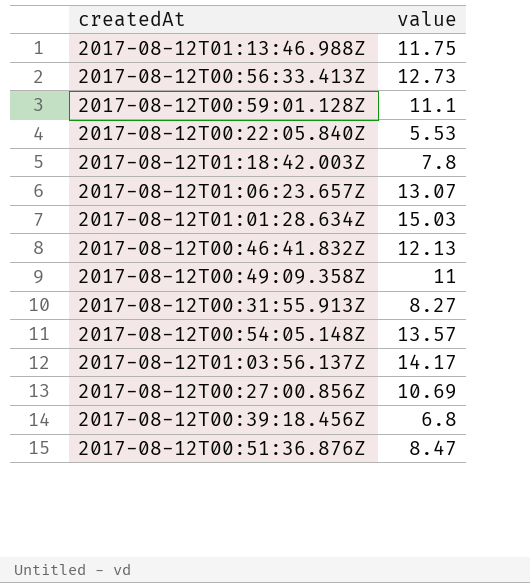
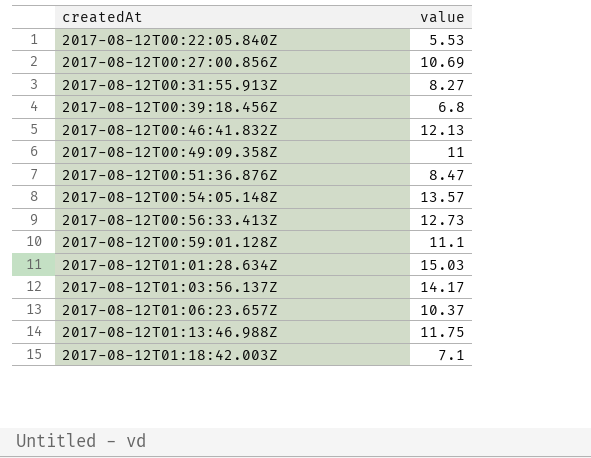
row order: none -> createdAt ascending
2017-08-12T01:06:23.657Z | value: 13.07 -> 10.37
2017-08-12T01:18:42.003Z | value: 7.8 -> 7.1

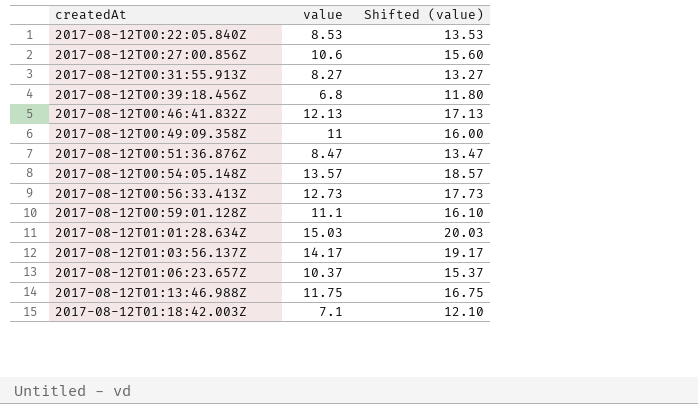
column Shifted (value) | formula: none -> [value] + 5
2017-08-12T00:22:05.840Z | value: 5.53 -> 8.53
2017-08-12T00:27:00.856Z | value: 10.69 -> 10.6

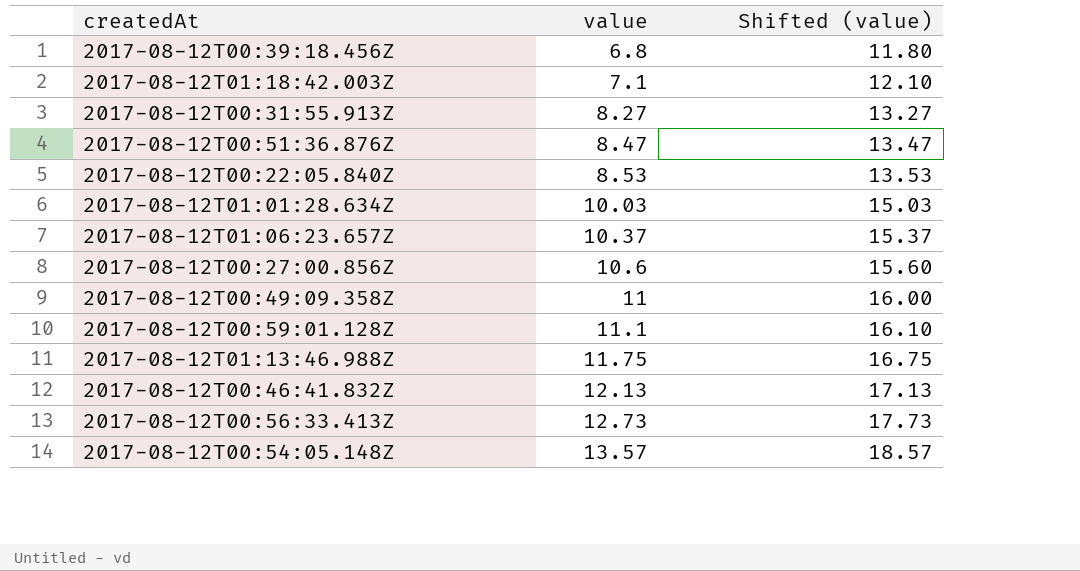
row order: createdAt ascending -> value ascending
row 2017-08-12T01:03:56.137Z: 14.17 | 19.17 -> none
2017-08-12T01:01:28.634Z | value: 15.03 -> 10.03
2017-08-12T01:01:28.634Z | Shifted (value): 20.03 -> 15.03

